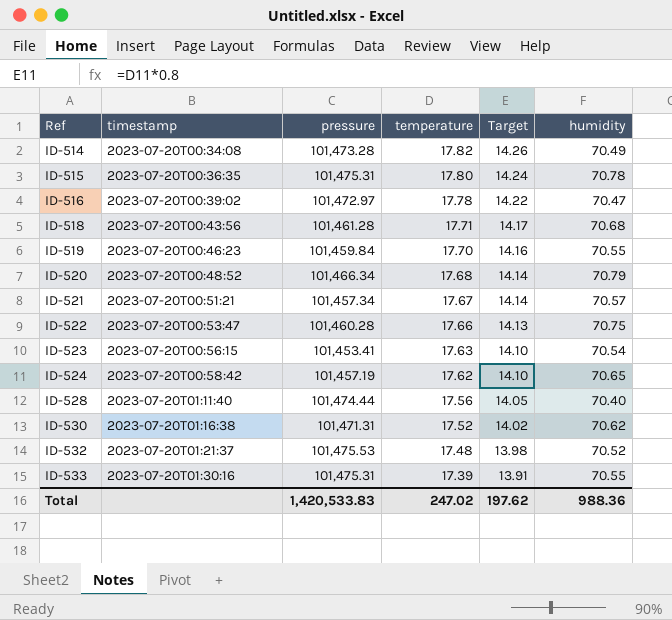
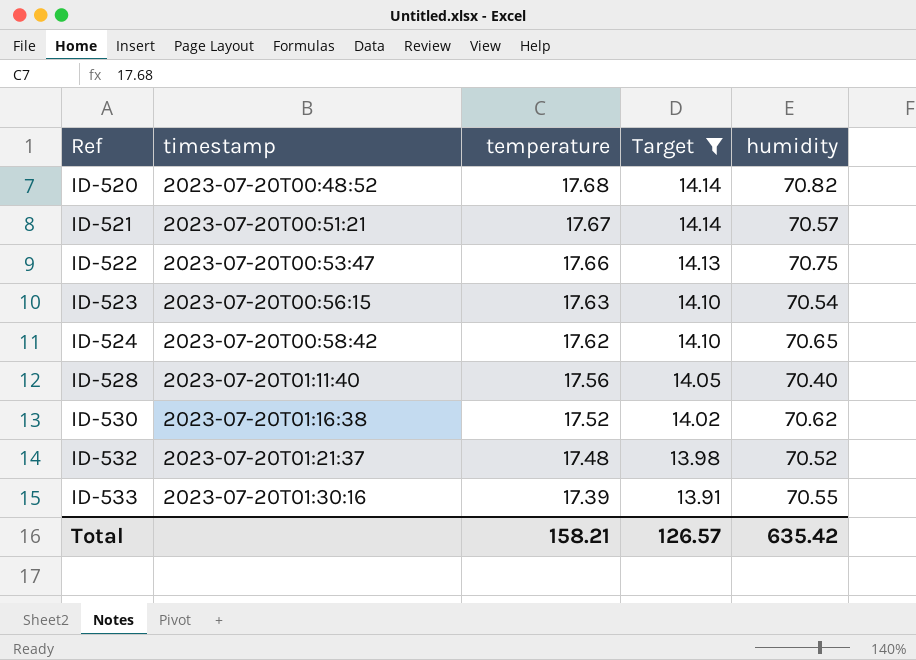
filter: none -> Target <= 14.14
column pressure | position: 3 -> none
ID-520 | humidity: 70.79 -> 70.82
Total | temperature: 247.02 -> 158.21
Total | Target: 197.62 -> 126.57
Total | humidity: 988.36 -> 635.42

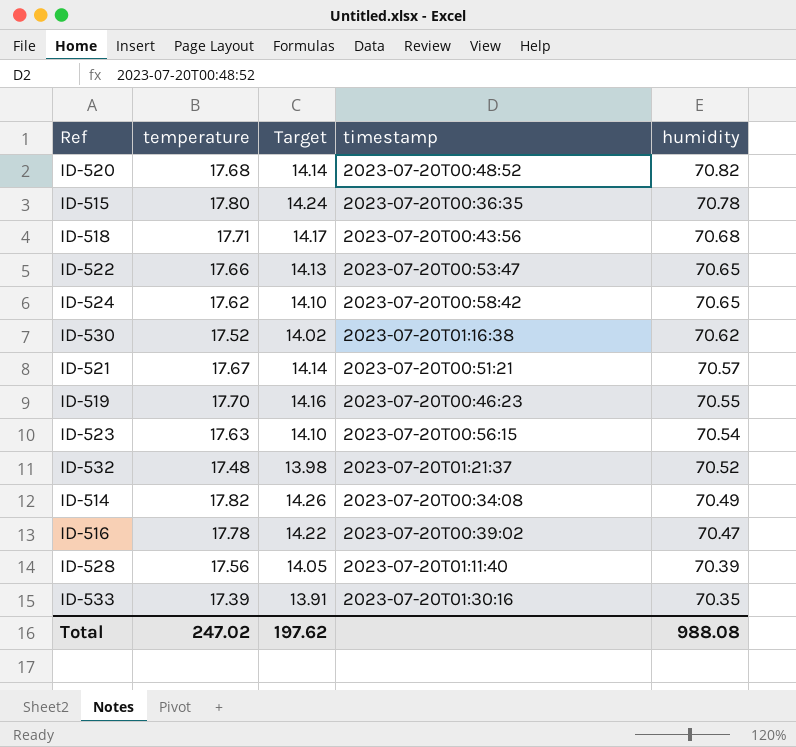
filter: Target <= 14.14 -> none
row order: Ref ascending -> humidity descending
column timestamp | position: 2 -> 4
ID-522 | humidity: 70.75 -> 70.65
ID-528 | humidity: 70.40 -> 70.39
ID-533 | humidity: 70.55 -> 70.35
Total | temperature: 158.21 -> 247.02
Total | Target: 126.57 -> 197.62
Total | humidity: 635.42 -> 988.08

